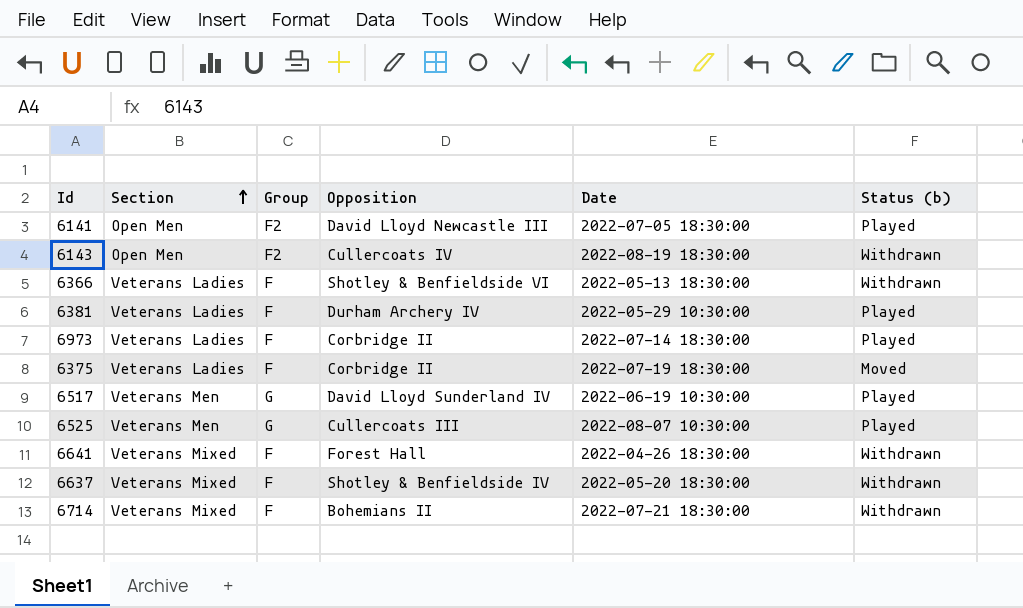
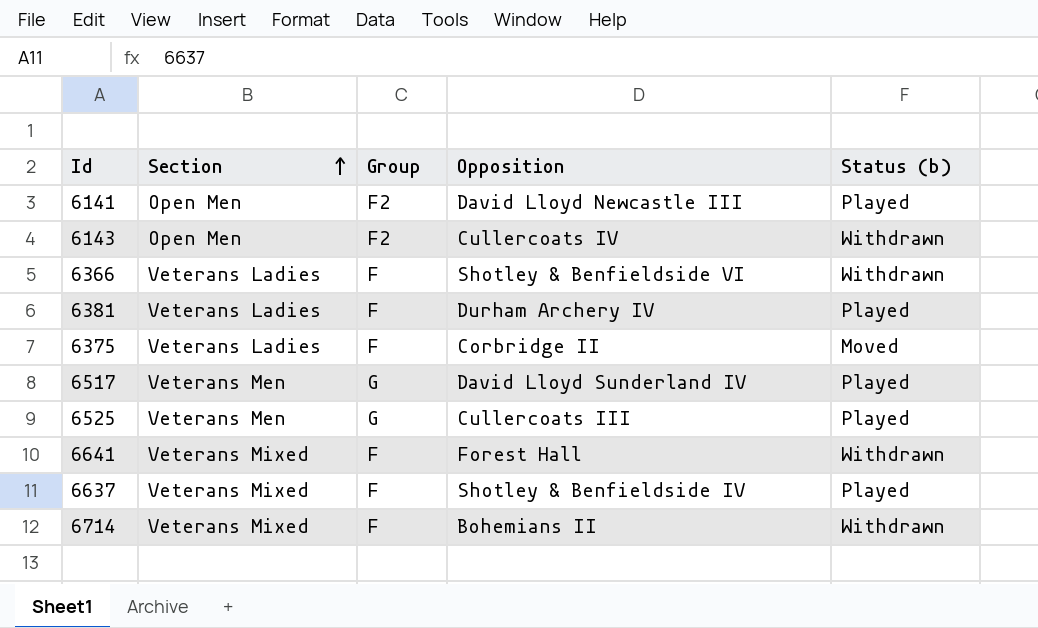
column Date | position: 5 -> none
row 6973: Veterans Ladies | F | Corbridge II | 2022-07-14 18:30:00 | Played -> none
6637 | Status (b): Withdrawn -> Played

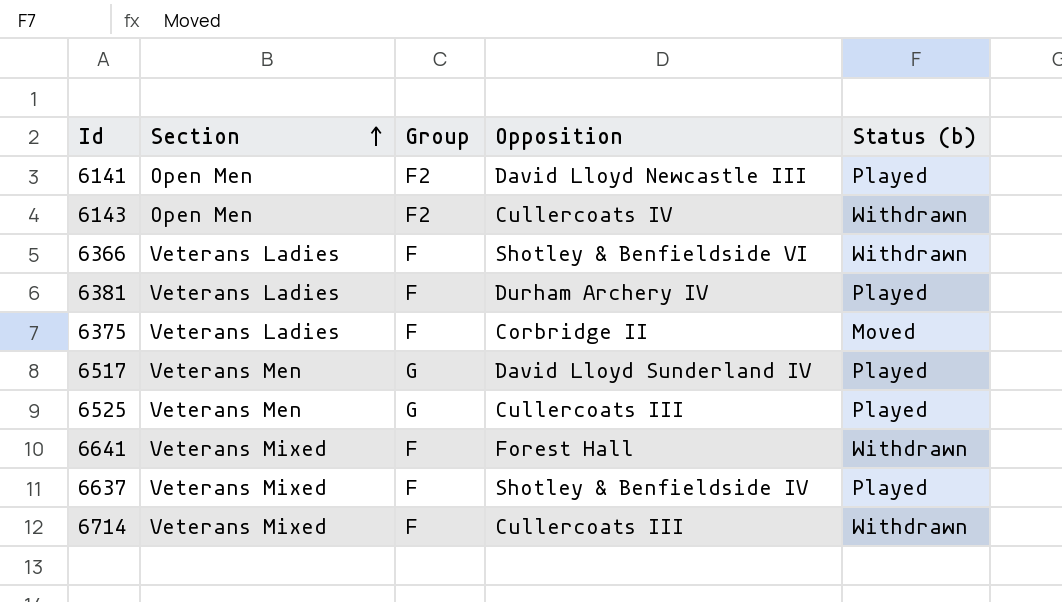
6714 | Opposition: Bohemians II -> Cullercoats III

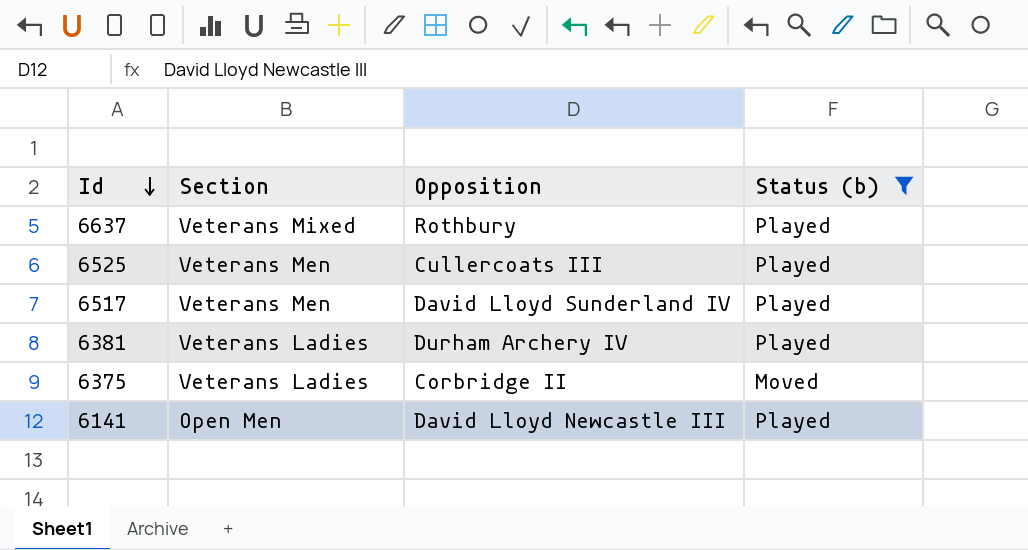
filter: none -> Status (b) != Withdrawn
row order: Section ascending -> Id descending
column Group | position: 3 -> none
6637 | Opposition: Shotley & Benfieldside IV -> Rothbury

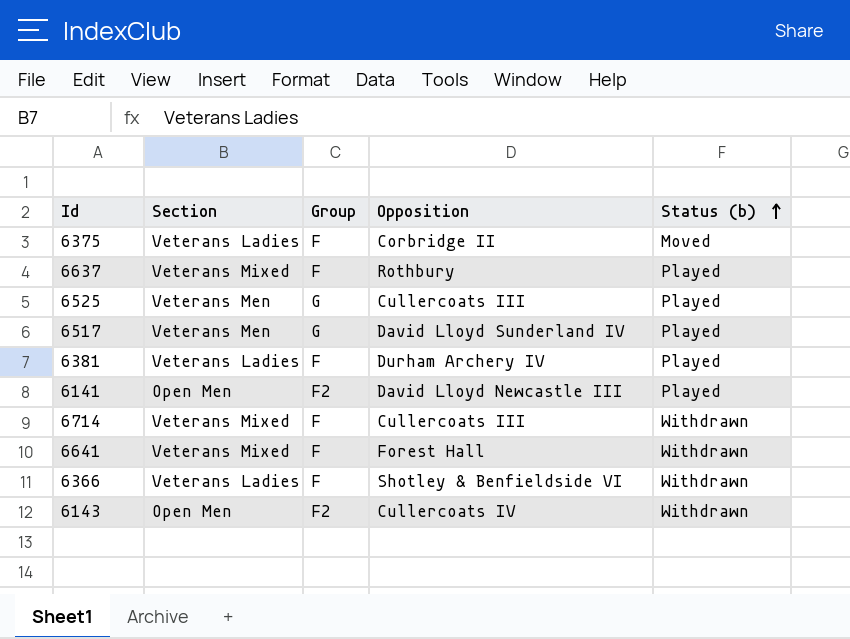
filter: Status (b) != Withdrawn -> none
row order: Id descending -> Status (b) ascending
column Group | position: none -> 3

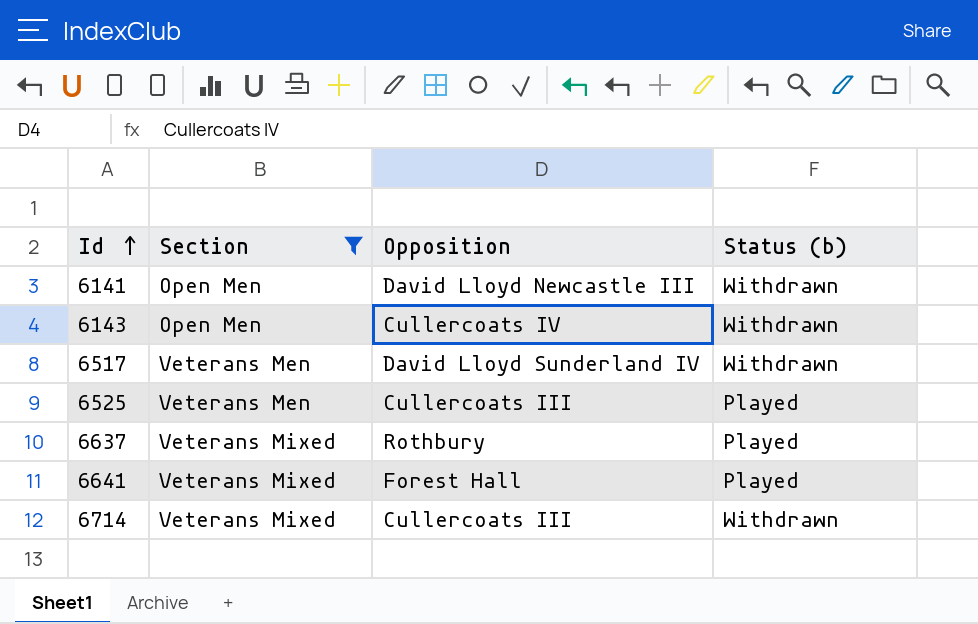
filter: none -> Section != Veterans Ladies
row order: Status (b) ascending -> Id ascending
column Group | position: 3 -> none
6141 | Status (b): Played -> Withdrawn
6517 | Status (b): Played -> Withdrawn
6641 | Status (b): Withdrawn -> Played

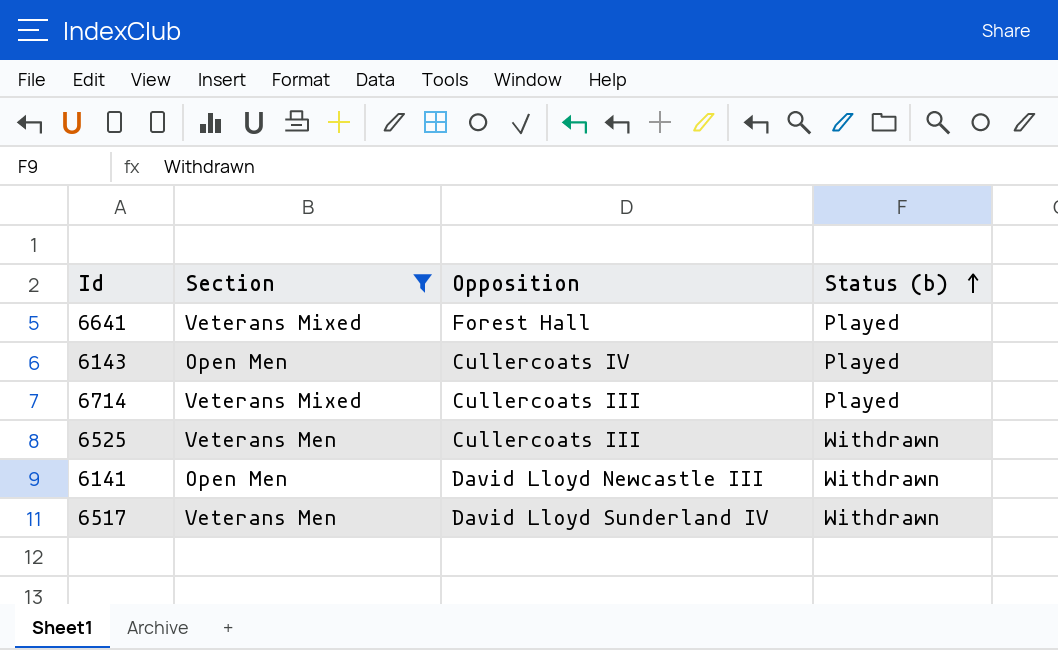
row order: Id ascending -> Status (b) ascending
row 6637: Veterans Mixed | Rothbury | Played -> none
6143 | Status (b): Withdrawn -> Played
6714 | Status (b): Withdrawn -> Played
6525 | Status (b): Played -> Withdrawn

